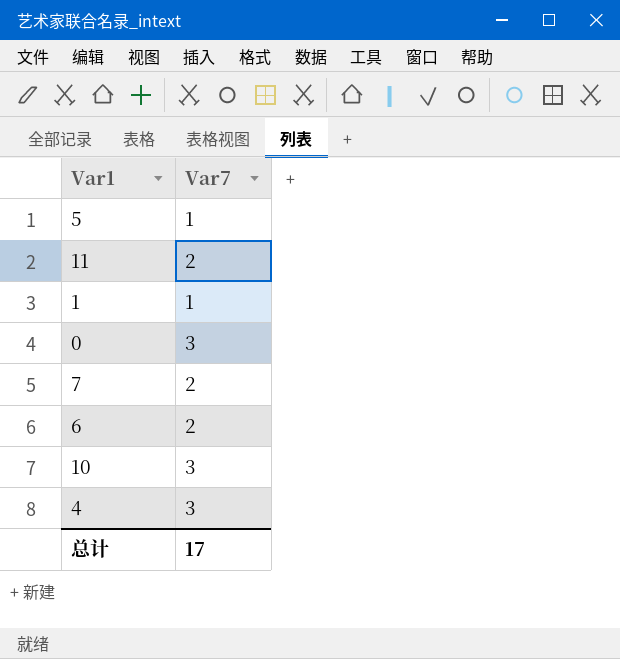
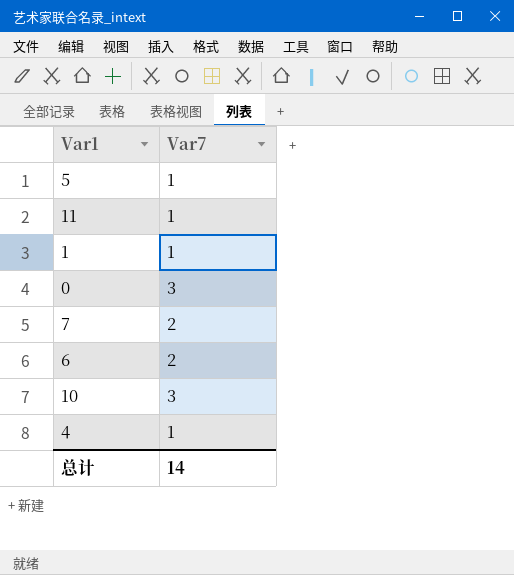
11 | Var7: 2 -> 1
4 | Var7: 3 -> 1
总计 | Var7: 17 -> 14

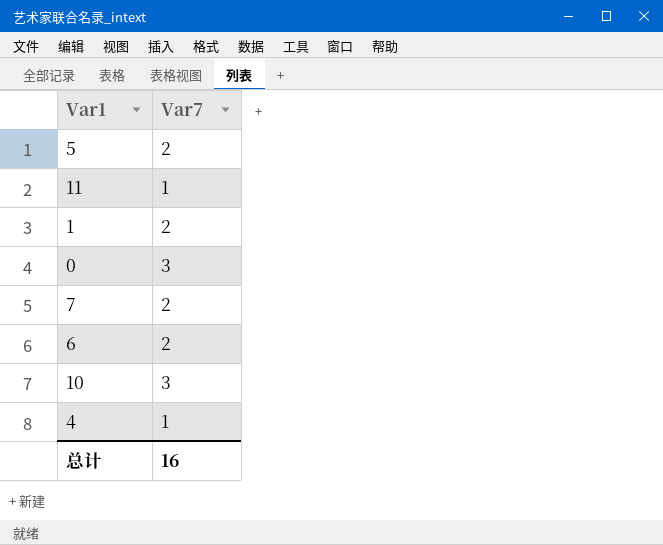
5 | Var7: 1 -> 2
1 | Var7: 1 -> 2
总计 | Var7: 14 -> 16

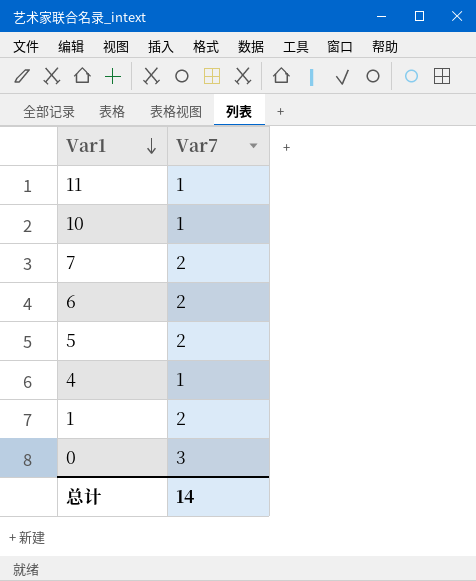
row order: none -> Var1 descending
10 | Var7: 3 -> 1
总计 | Var7: 16 -> 14

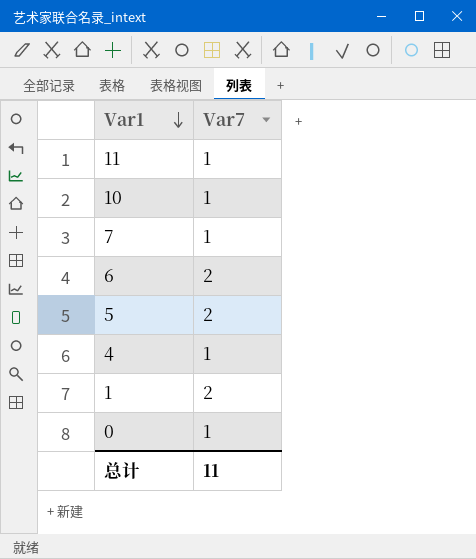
7 | Var7: 2 -> 1
0 | Var7: 3 -> 1
总计 | Var7: 14 -> 11

